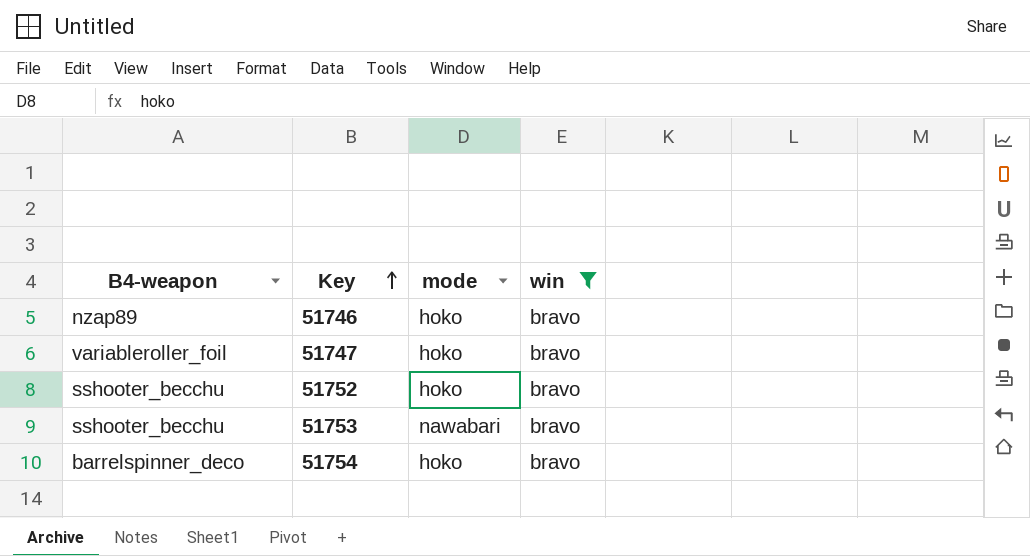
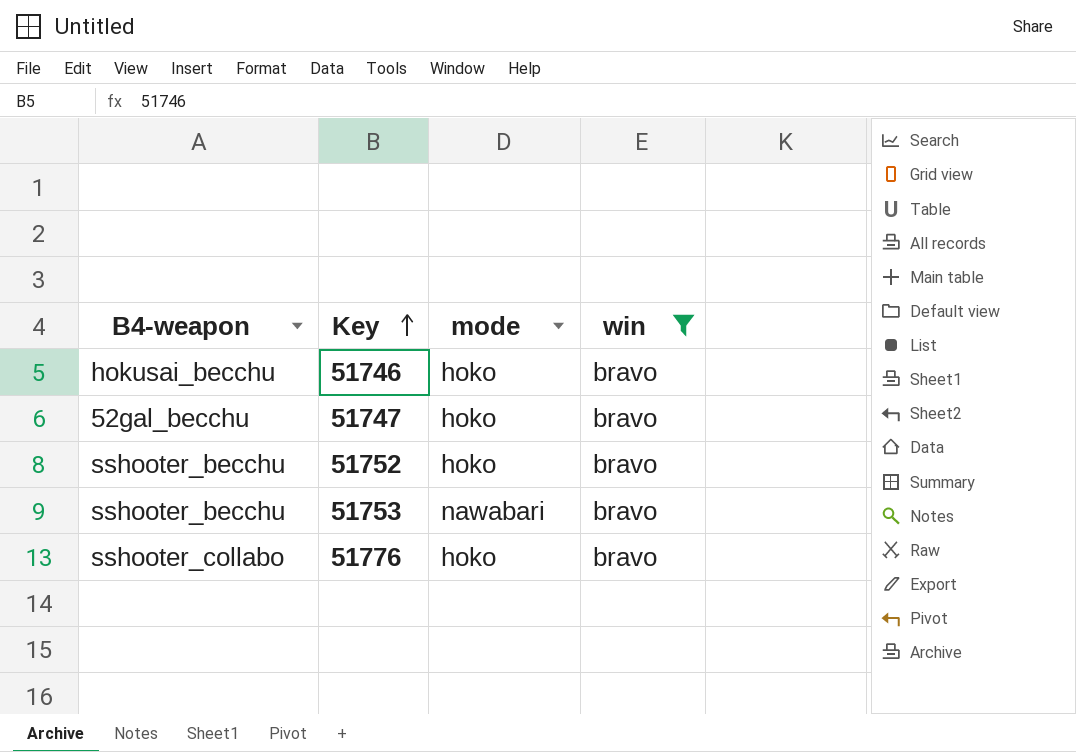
row 51754: barrelspinner_deco | hoko | bravo -> none
51746 | B4-weapon: nzap89 -> hokusai_becchu
51747 | B4-weapon: variableroller_foil -> 52gal_becchu
row 51776: none -> sshooter_collabo | hoko | bravo

